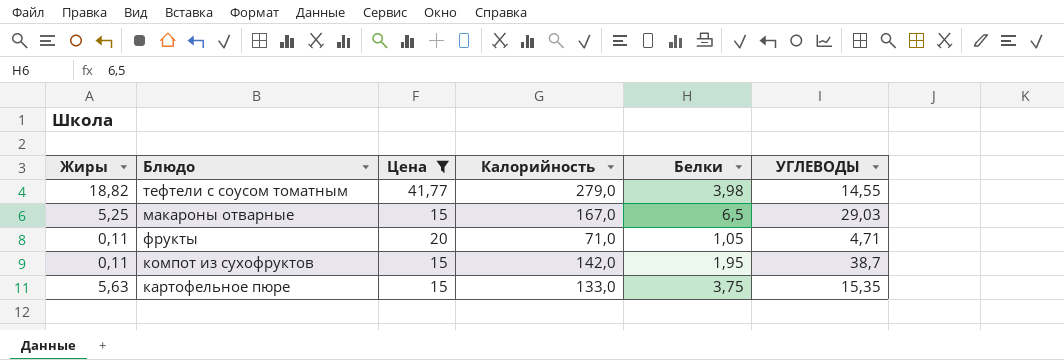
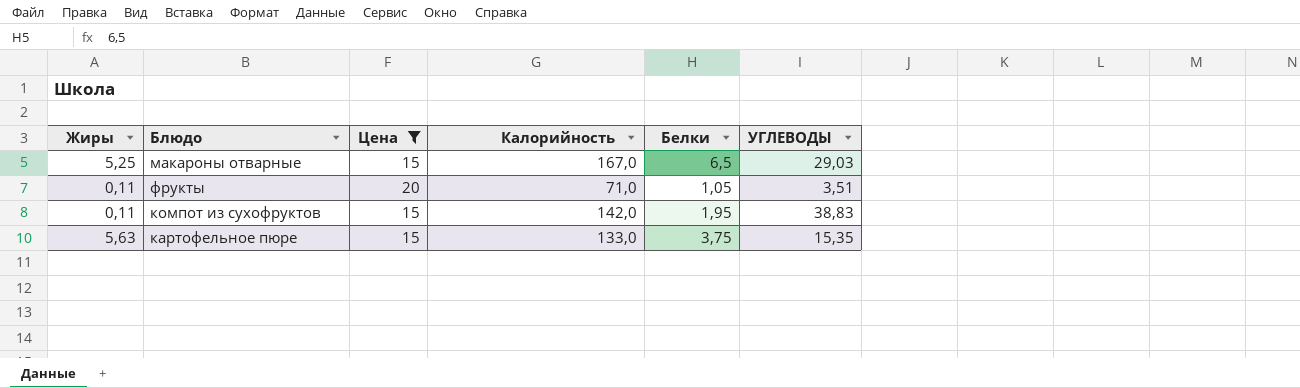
row тефтели с соусом томатным: 18,82 | 41,77 | 279,0 | 3,98 | 14,55 -> none
фрукты | УГЛЕВОДЫ: 4,71 -> 3,51
компот из сухофруктов | УГЛЕВОДЫ: 38,7 -> 38,83

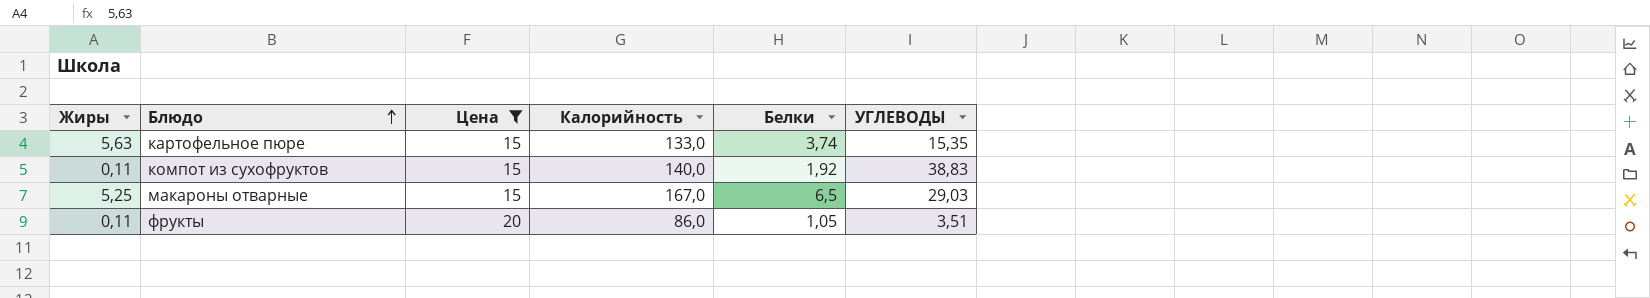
row order: none -> Блюдо ascending
картофельное пюре | Белки: 3,75 -> 3,74
компот из сухофруктов | Калорийность: 142,0 -> 140,0
компот из сухофруктов | Белки: 1,95 -> 1,92
фрукты | Калорийность: 71,0 -> 86,0

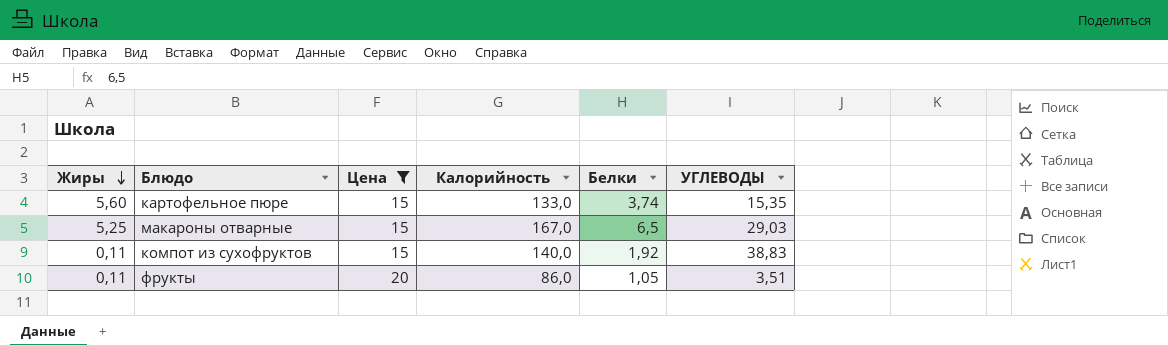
row order: Блюдо ascending -> Жиры descending
картофельное пюре | Жиры: 5,63 -> 5,60

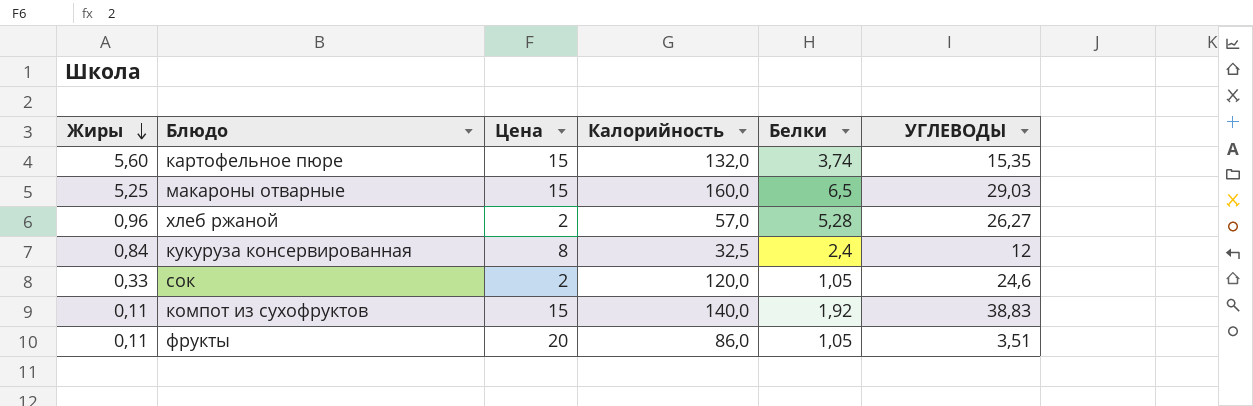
filter: Цена >= 15 -> none
картофельное пюре | Калорийность: 133,0 -> 132,0
макароны отварные | Калорийность: 167,0 -> 160,0

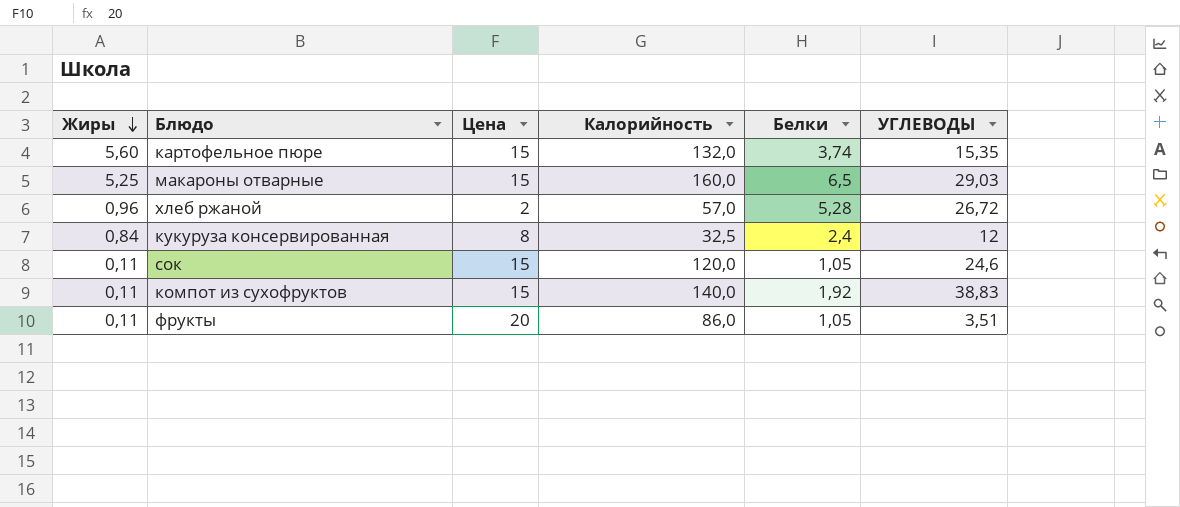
хлеб ржаной | УГЛЕВОДЫ: 26,27 -> 26,72
сок | Жиры: 0,33 -> 0,11
сок | Цена: 2 -> 15

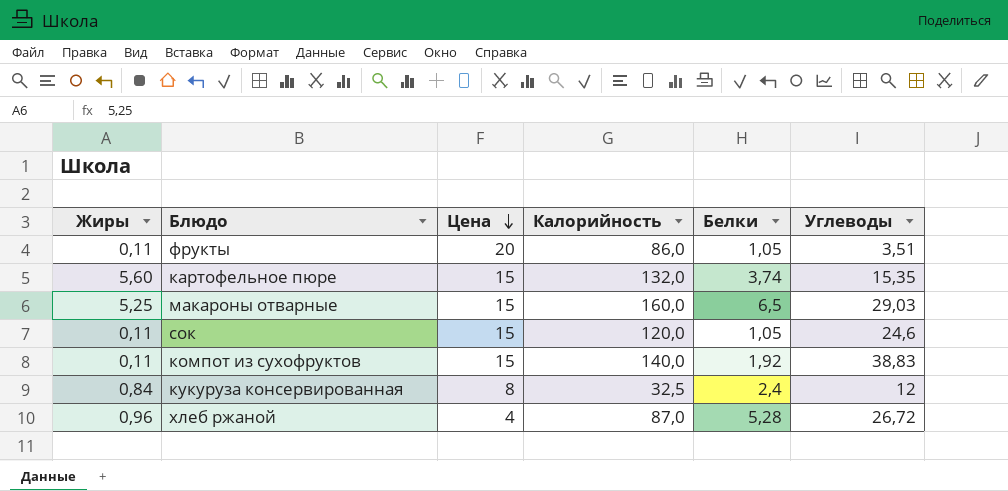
row order: Жиры descending -> Цена descending
column name: УГЛЕВОДЫ -> Углеводы
хлеб ржаной | Цена: 2 -> 4
хлеб ржаной | Калорийность: 57,0 -> 87,0

